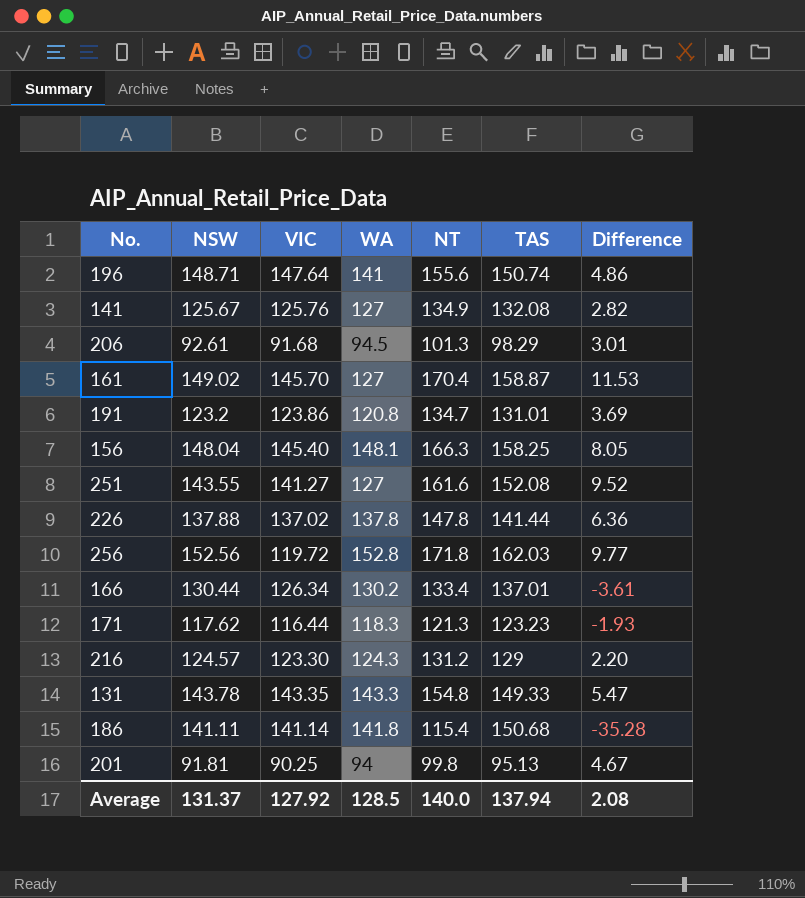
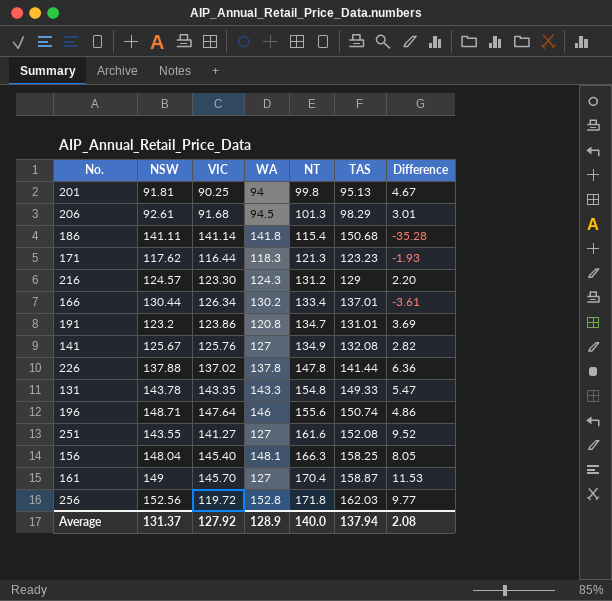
row order: none -> NT ascending
196 | WA: 141 -> 146
161 | NSW: 149.02 -> 149
Average | WA: 128.5 -> 128.9

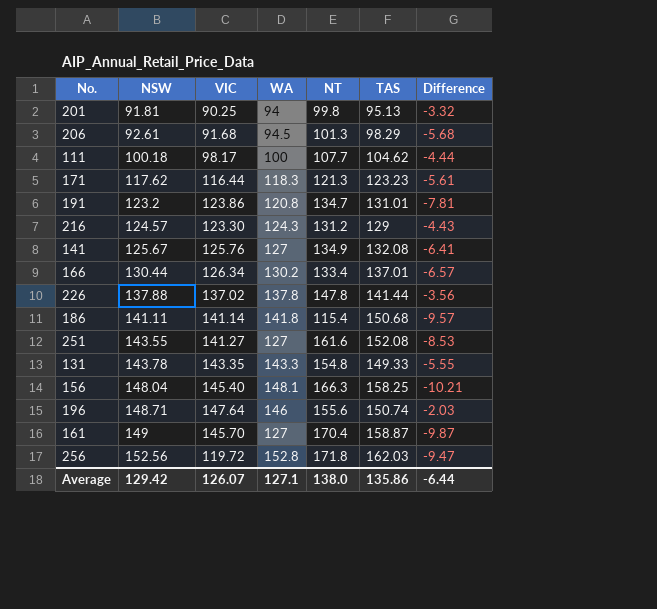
row order: NT ascending -> NSW ascending
column Difference | formula: [NT] - [TAS] -> [NSW] - [TAS]
row 111: none -> 100.18 | 98.17 | 100 | 107.7 | 104.62 | -4.44
Average | NSW: 131.37 -> 129.42
Average | VIC: 127.92 -> 126.07
Average | WA: 128.9 -> 127.1
Average | NT: 140.0 -> 138.0
Average | TAS: 137.94 -> 135.86
Average | Difference: 2.08 -> -6.44

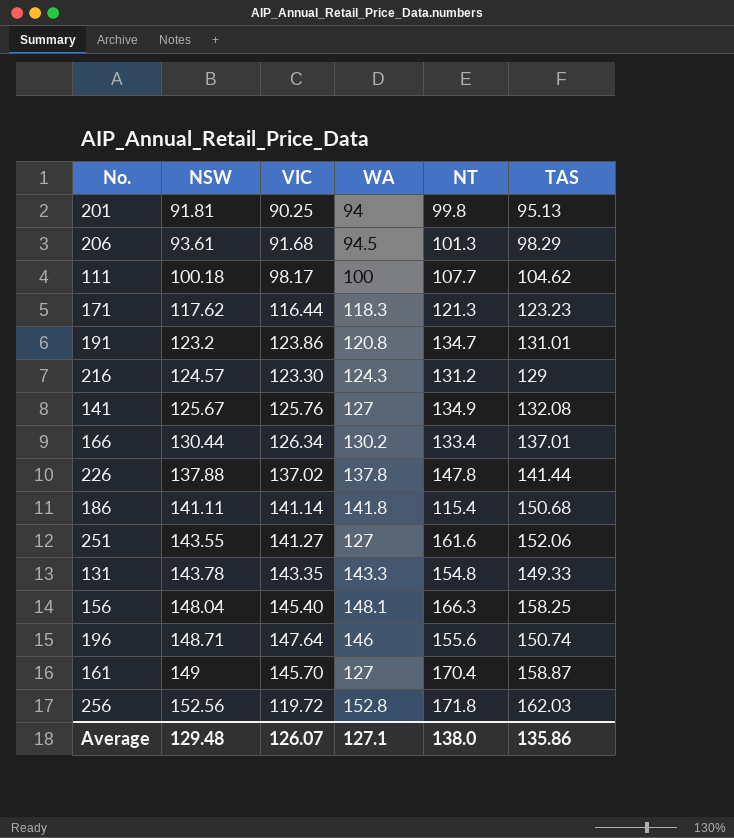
column Difference | formula: [NSW] - [TAS] -> none
206 | NSW: 92.61 -> 93.61
251 | TAS: 152.08 -> 152.06
Average | NSW: 129.42 -> 129.48

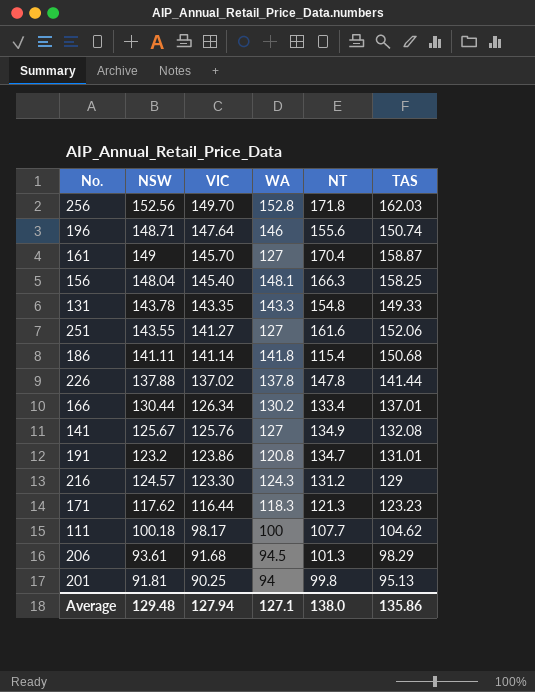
row order: NSW ascending -> VIC descending
256 | VIC: 119.72 -> 149.70
Average | VIC: 126.07 -> 127.94

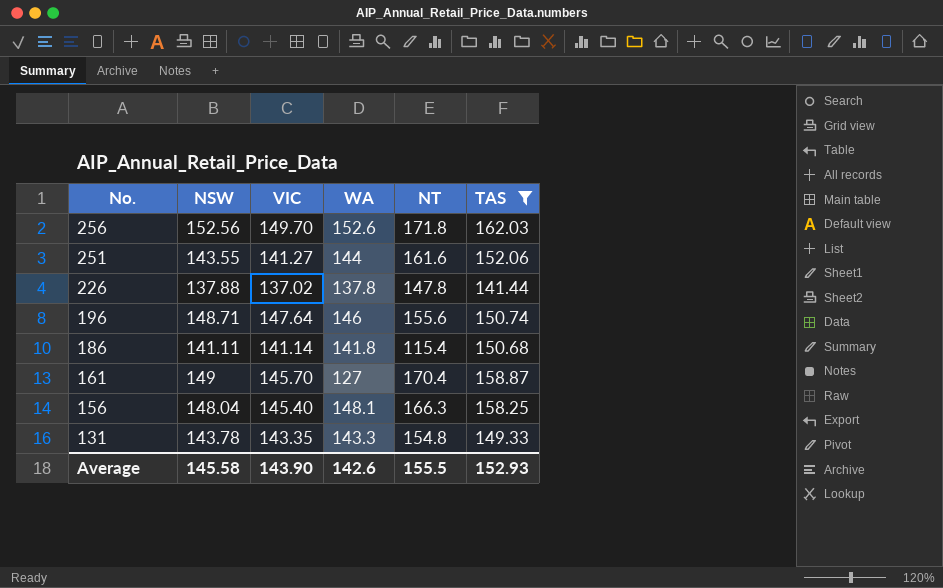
filter: none -> TAS >= 141.44
row order: VIC descending -> No. descending
256 | WA: 152.8 -> 152.6
251 | WA: 127 -> 144
Average | NSW: 129.48 -> 145.58
Average | VIC: 127.94 -> 143.90
Average | WA: 127.1 -> 142.6
Average | NT: 138.0 -> 155.5
Average | TAS: 135.86 -> 152.93

